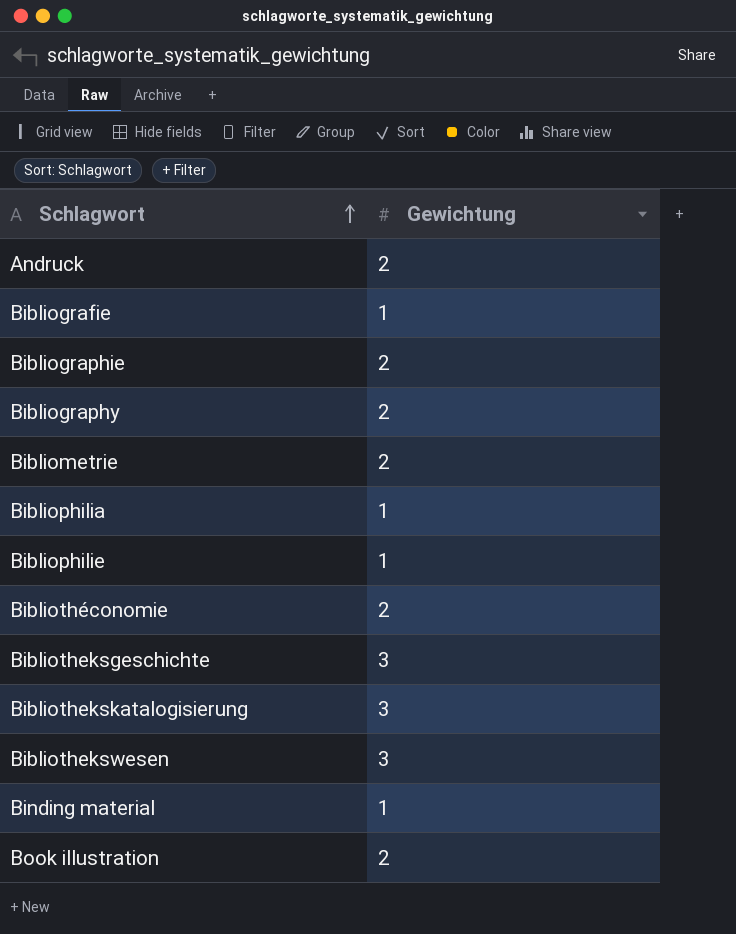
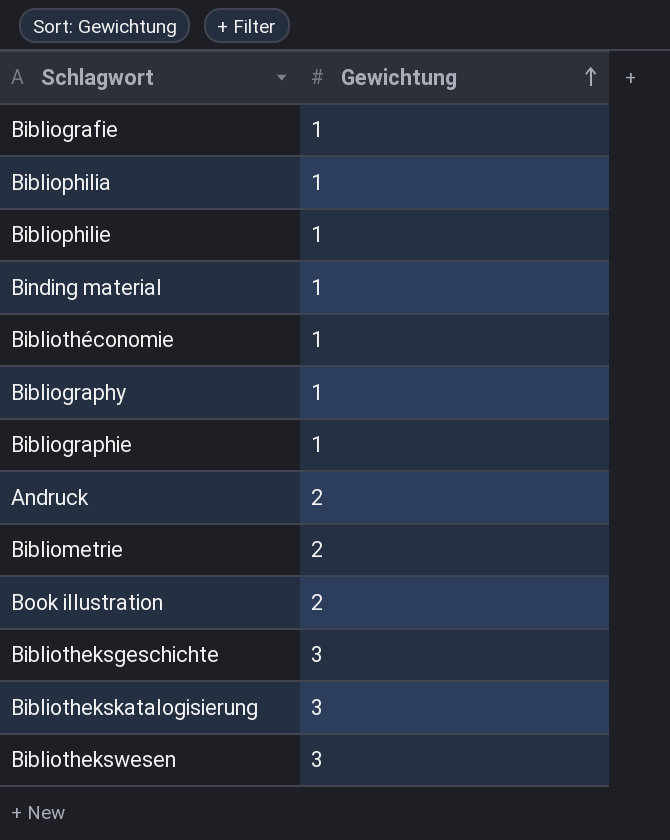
row order: Schlagwort ascending -> Gewichtung ascending
Bibliothéconomie | Gewichtung: 2 -> 1
Bibliography | Gewichtung: 2 -> 1
Bibliographie | Gewichtung: 2 -> 1

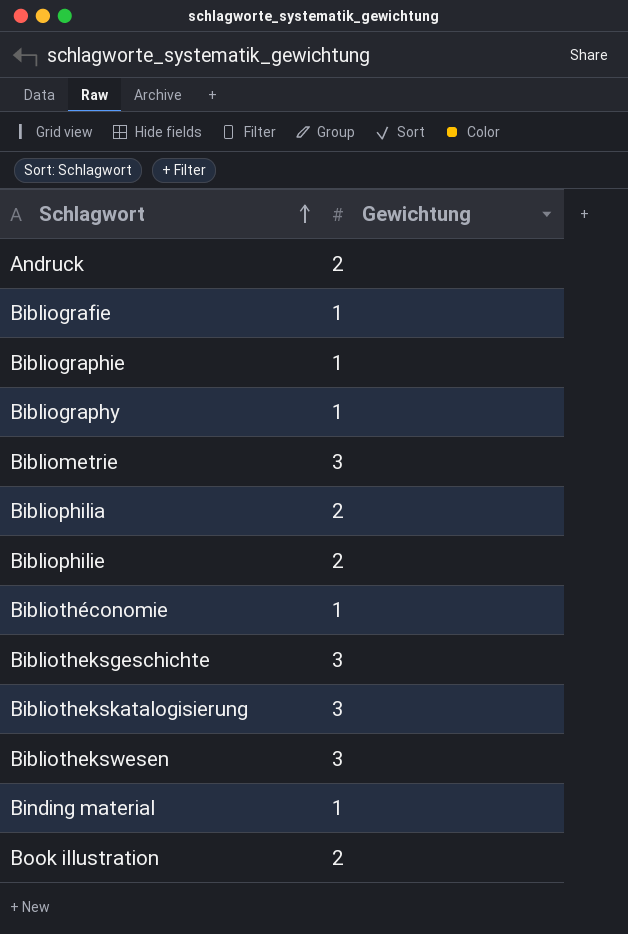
row order: Gewichtung ascending -> Schlagwort ascending
Bibliometrie | Gewichtung: 2 -> 3
Bibliophilia | Gewichtung: 1 -> 2
Bibliophilie | Gewichtung: 1 -> 2

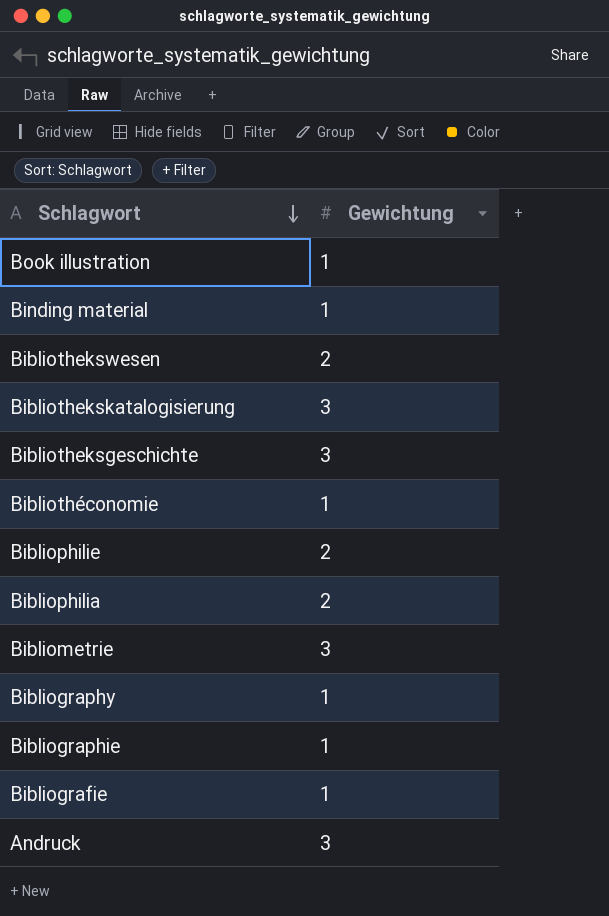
row order: Schlagwort ascending -> Schlagwort descending
Book illustration | Gewichtung: 2 -> 1
Bibliothekswesen | Gewichtung: 3 -> 2
Andruck | Gewichtung: 2 -> 3

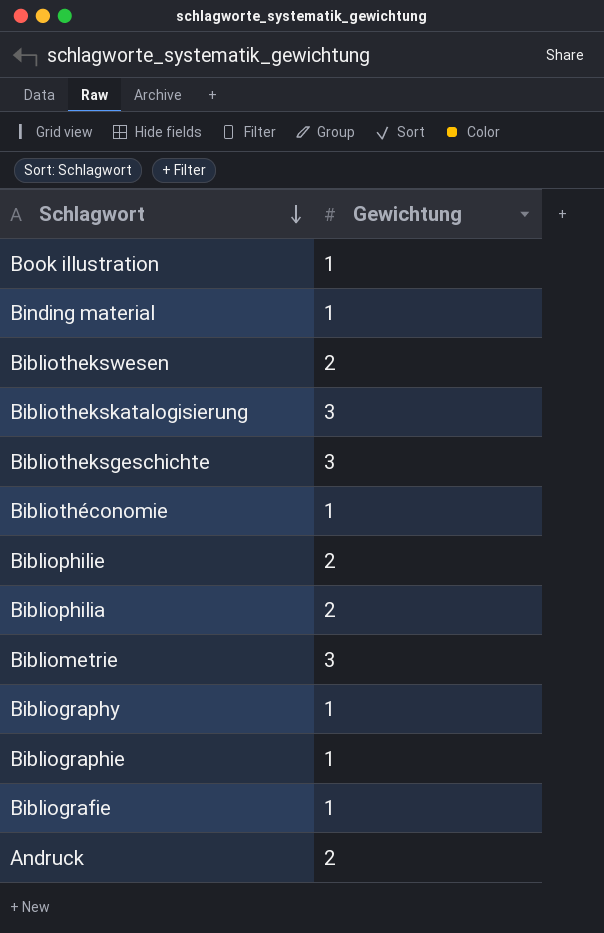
Andruck | Gewichtung: 3 -> 2

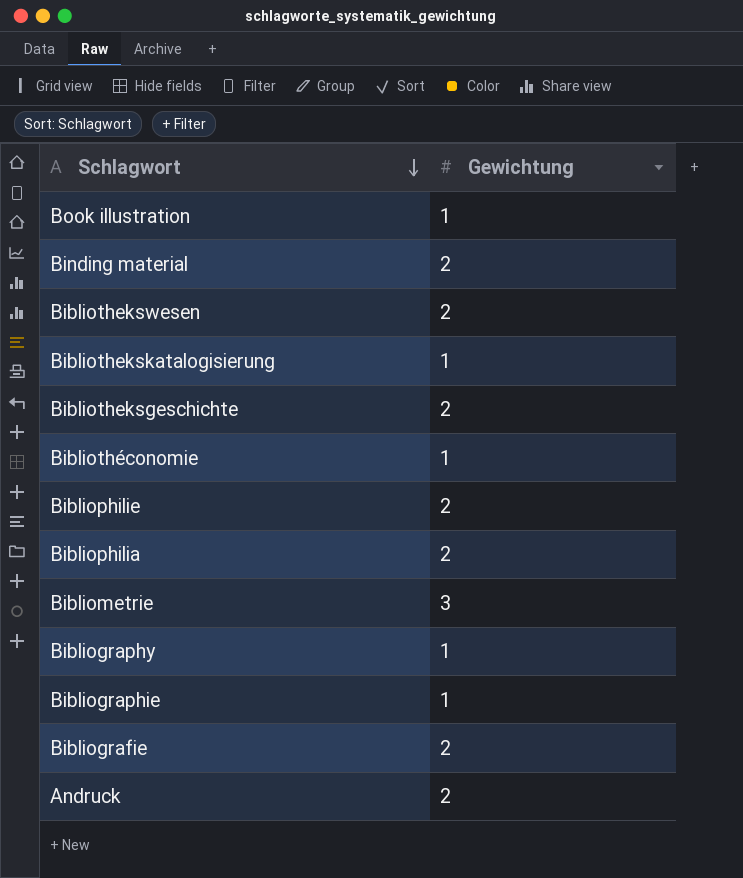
Binding material | Gewichtung: 1 -> 2
Bibliothekskatalogisierung | Gewichtung: 3 -> 1
Bibliotheksgeschichte | Gewichtung: 3 -> 2
Bibliografie | Gewichtung: 1 -> 2

